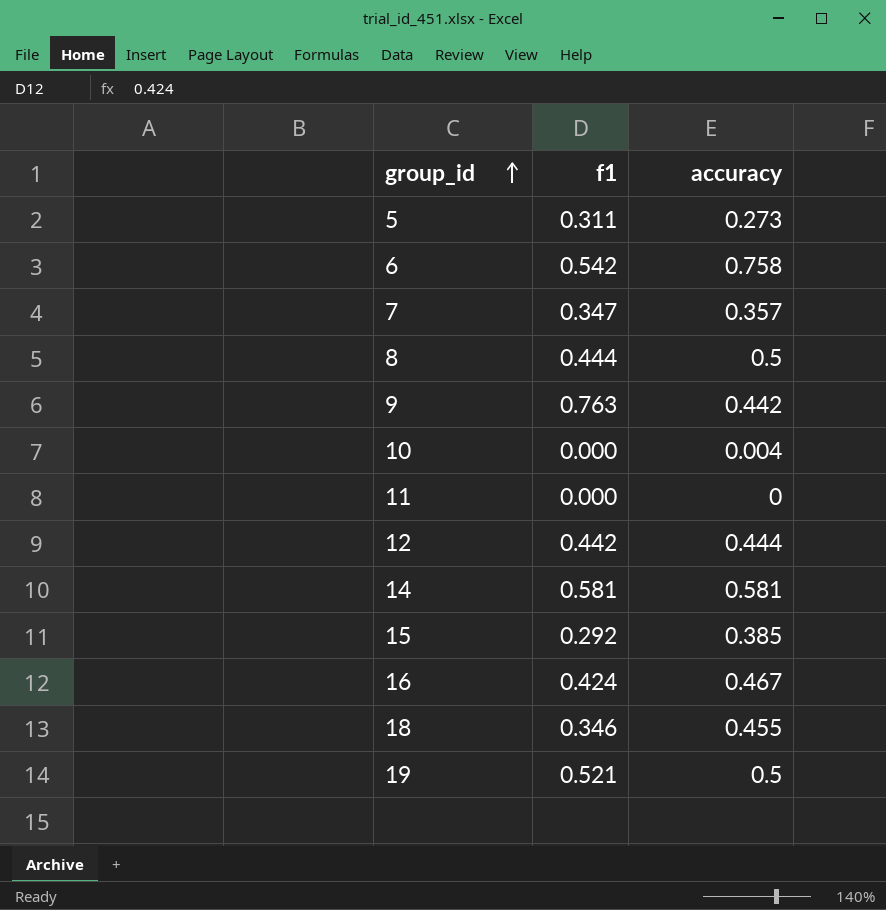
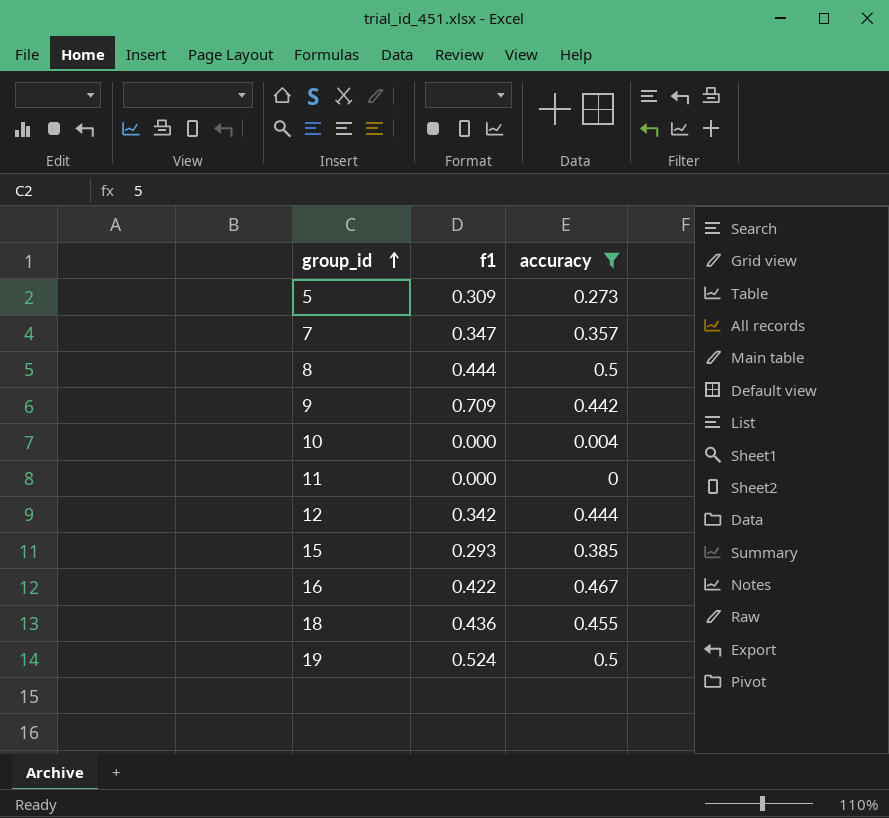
filter: none -> accuracy <= 0.5
5 | f1: 0.311 -> 0.309
9 | f1: 0.763 -> 0.709
12 | f1: 0.442 -> 0.342
15 | f1: 0.292 -> 0.293
16 | f1: 0.424 -> 0.422
18 | f1: 0.346 -> 0.436
19 | f1: 0.521 -> 0.524

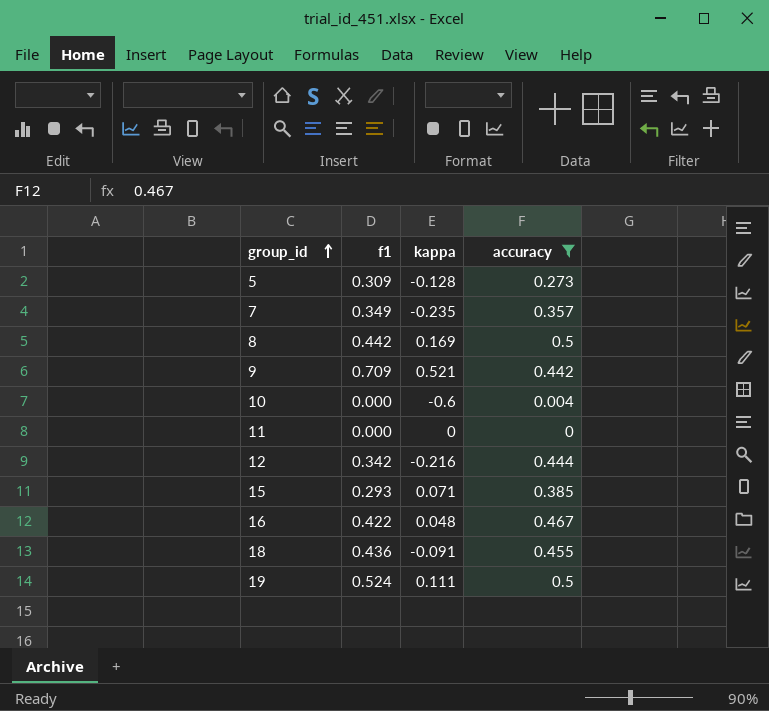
column kappa | position: none -> 3
7 | f1: 0.347 -> 0.349
8 | f1: 0.444 -> 0.442

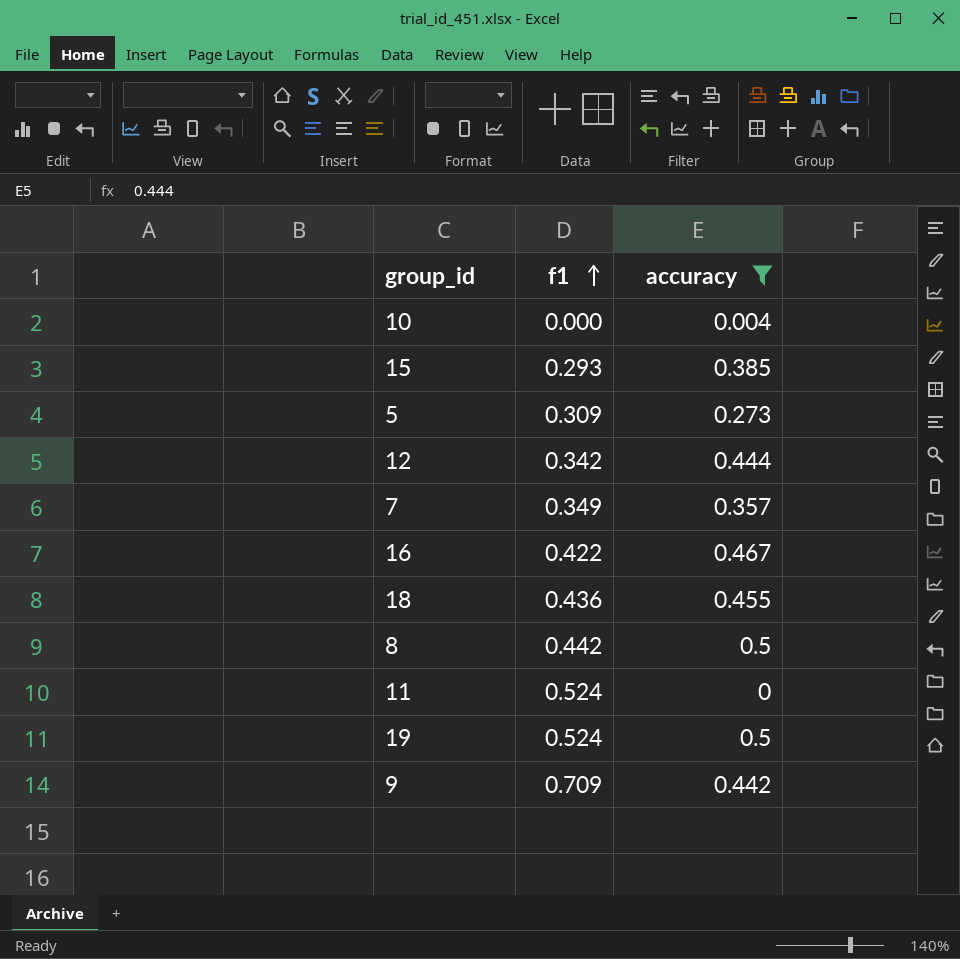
row order: group_id ascending -> f1 ascending
column kappa | position: 3 -> none
11 | f1: 0.000 -> 0.524

